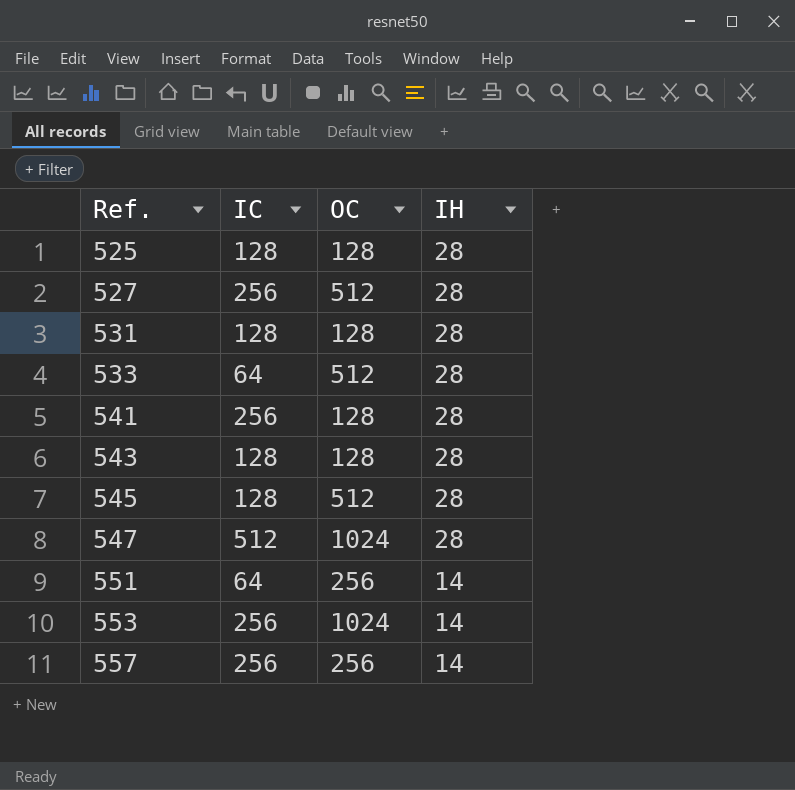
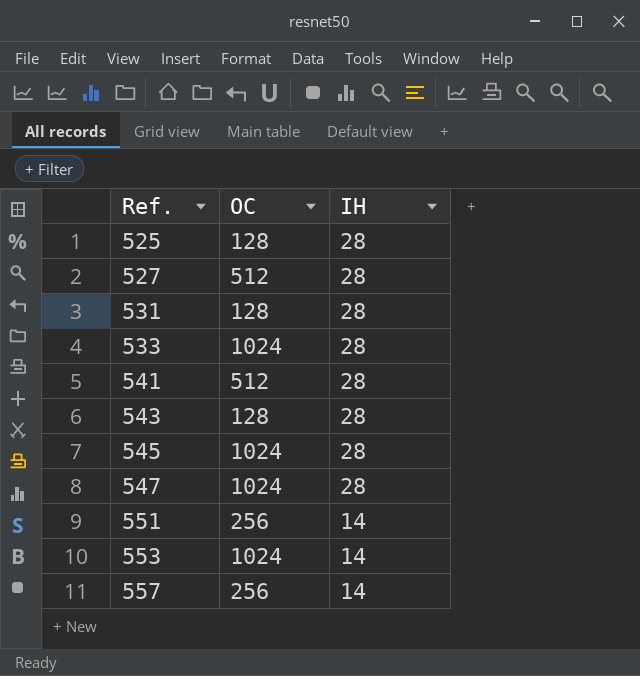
column IC | position: 2 -> none
533 | OC: 512 -> 1024
541 | OC: 128 -> 512
545 | OC: 512 -> 1024

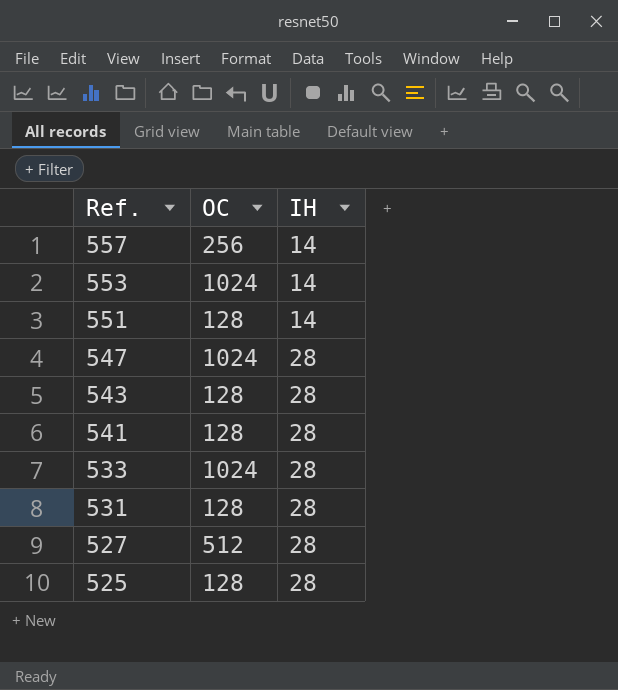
row order: Ref. ascending -> Ref. descending
row 545: 1024 | 28 -> none
551 | OC: 256 -> 128
541 | OC: 512 -> 128

